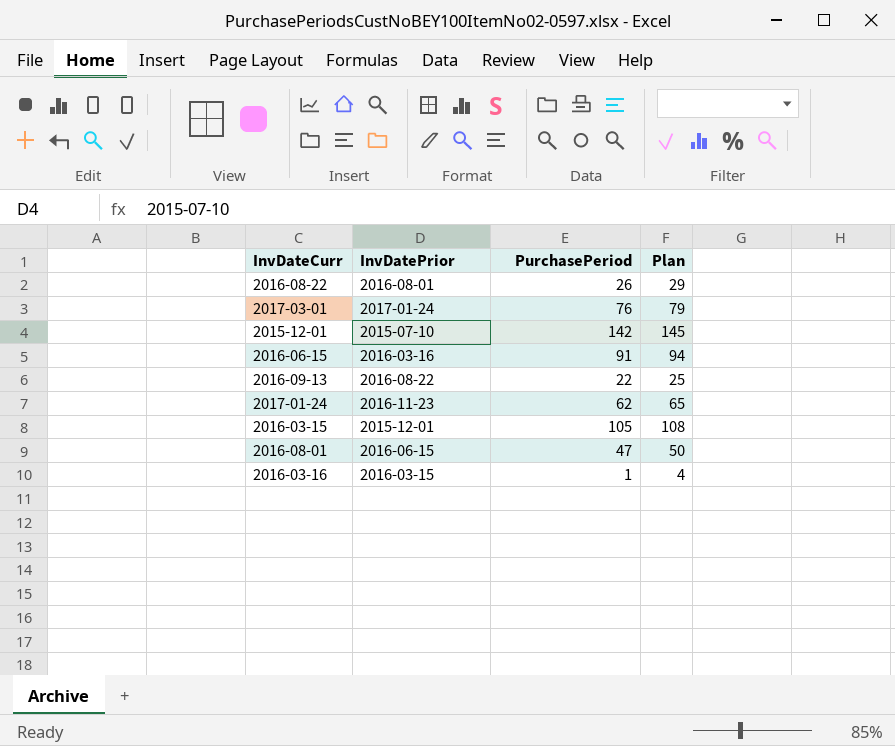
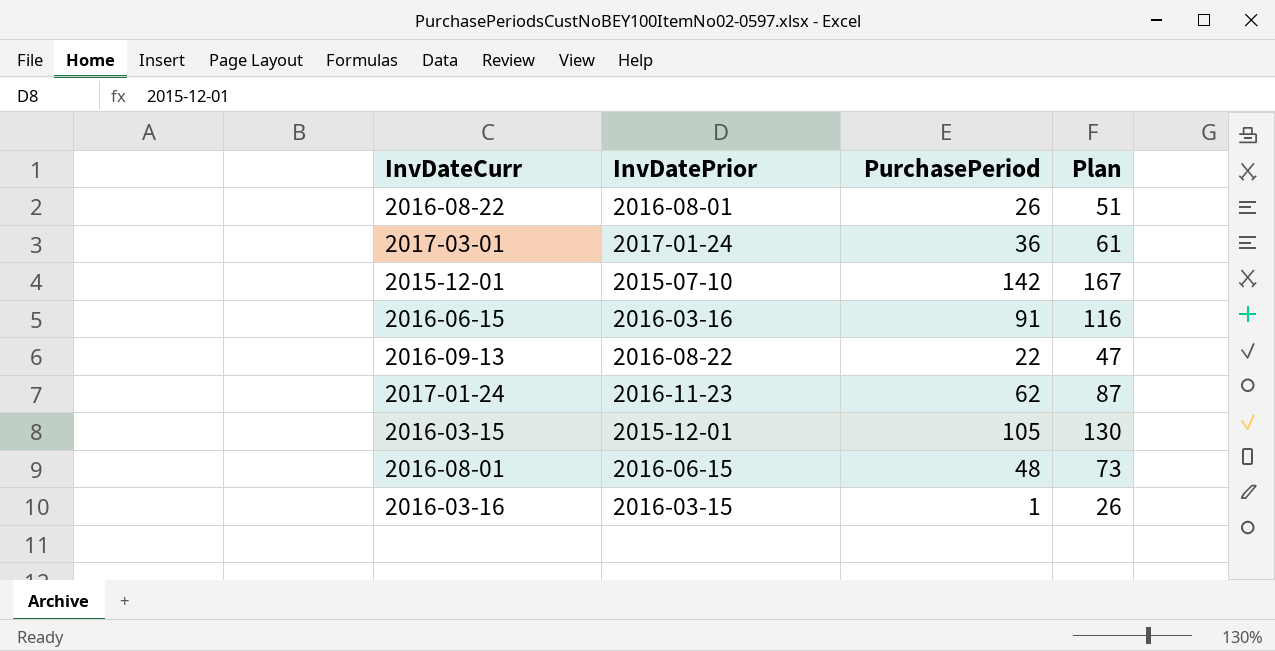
column Plan | formula: [PurchasePeriod] + 3 -> [PurchasePeriod] + 25
2017-03-01 | PurchasePeriod: 76 -> 36
2016-08-01 | PurchasePeriod: 47 -> 48

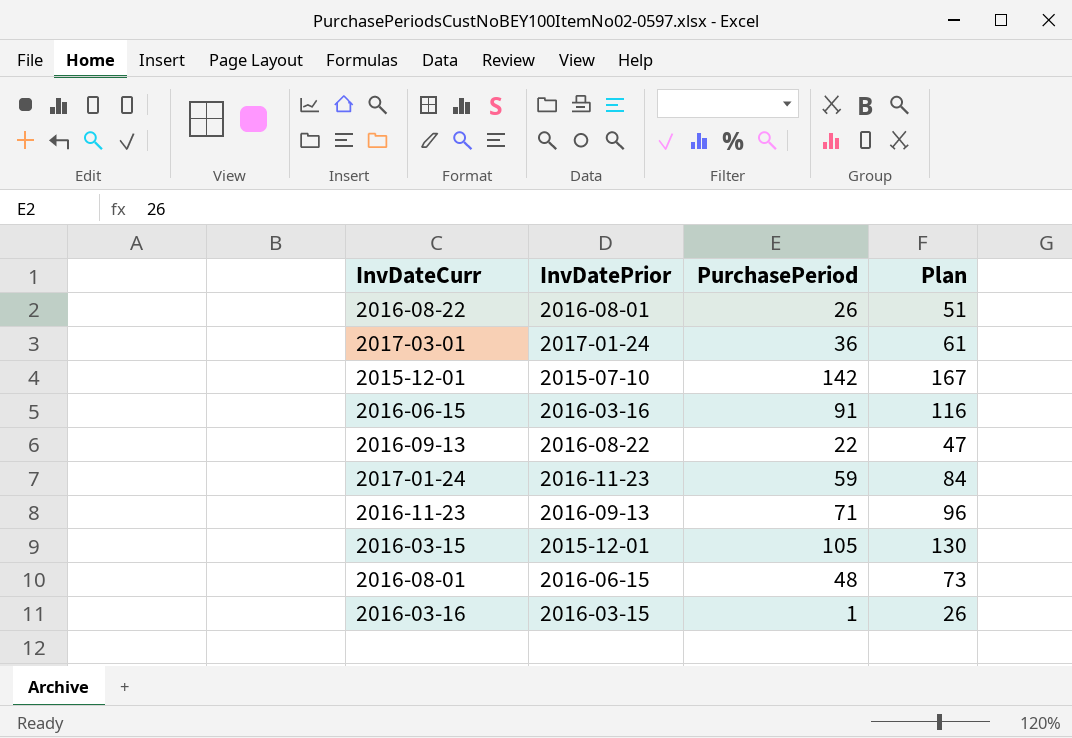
2017-01-24 | PurchasePeriod: 62 -> 59
2017-01-24 | Plan: 87 -> 84
row 2016-11-23: none -> 2016-09-13 | 71 | 96

